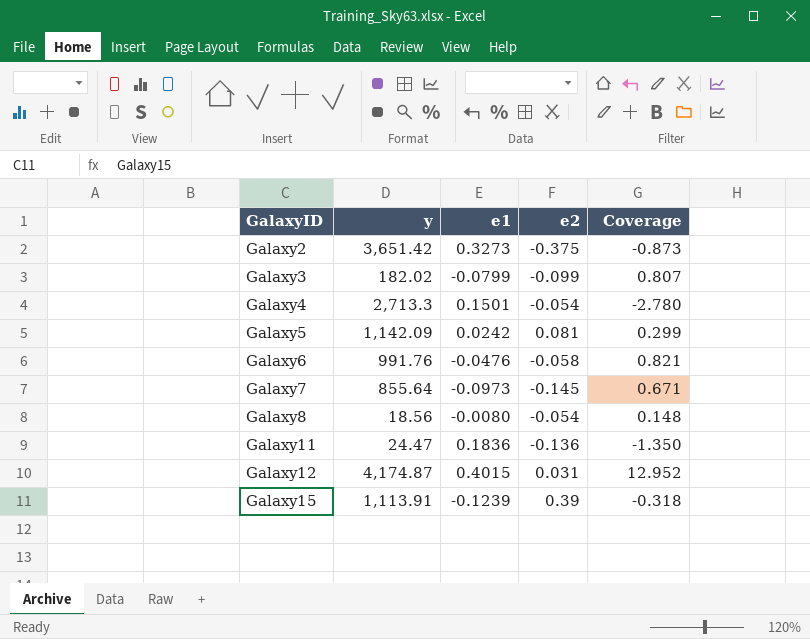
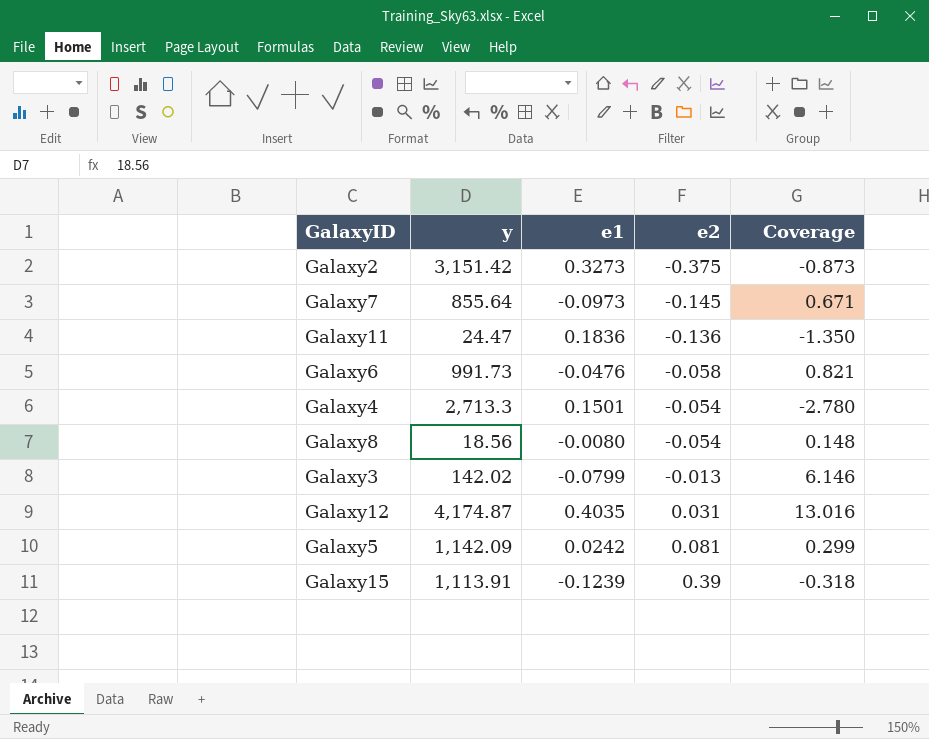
row order: GalaxyID ascending -> e2 ascending
Galaxy2 | y: 3,651.42 -> 3,151.42
Galaxy6 | y: 991.76 -> 991.73
Galaxy3 | y: 182.02 -> 142.02
Galaxy3 | e2: -0.099 -> -0.013
Galaxy3 | Coverage: 0.807 -> 6.146
Galaxy12 | e1: 0.4015 -> 0.4035
Galaxy12 | Coverage: 12.952 -> 13.016

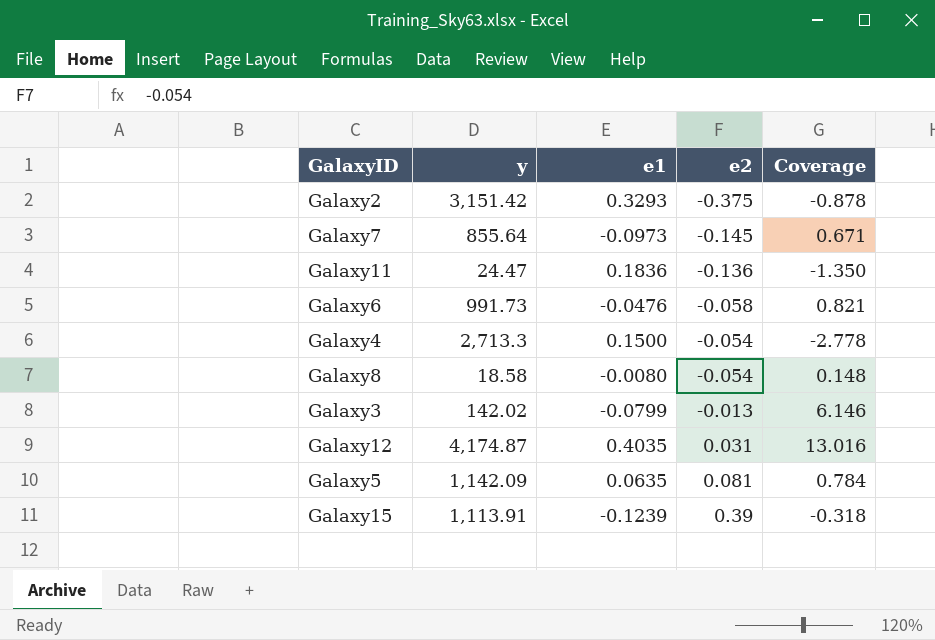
Galaxy2 | e1: 0.3273 -> 0.3293
Galaxy2 | Coverage: -0.873 -> -0.878
Galaxy4 | e1: 0.1501 -> 0.1500
Galaxy4 | Coverage: -2.780 -> -2.778
Galaxy8 | y: 18.56 -> 18.58
Galaxy5 | e1: 0.0242 -> 0.0635
Galaxy5 | Coverage: 0.299 -> 0.784

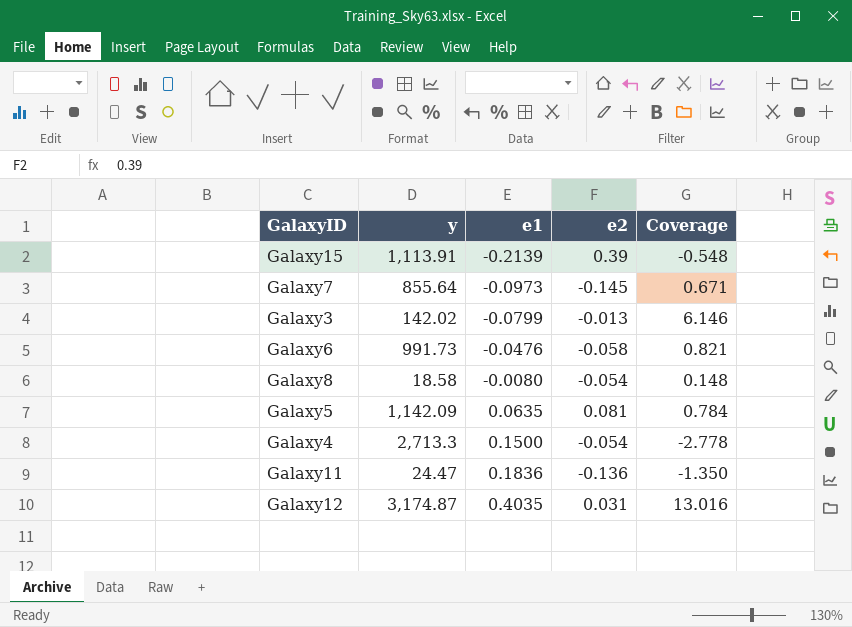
row order: e2 ascending -> e1 ascending
row Galaxy2: 3,151.42 | 0.3293 | -0.375 | -0.878 -> none
Galaxy15 | e1: -0.1239 -> -0.2139
Galaxy15 | Coverage: -0.318 -> -0.548
Galaxy12 | y: 4,174.87 -> 3,174.87

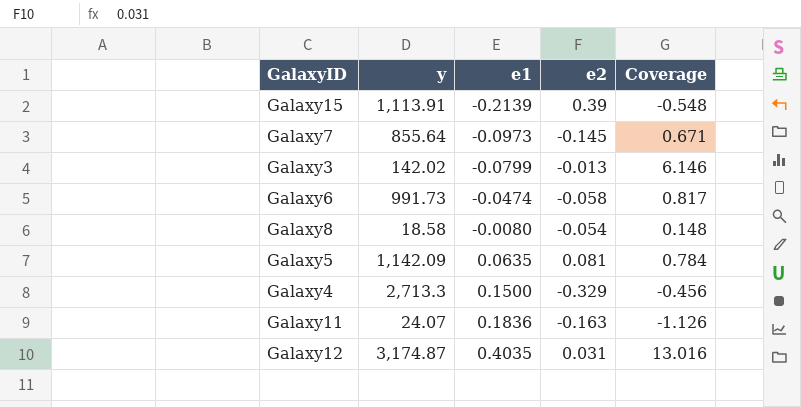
Galaxy6 | e1: -0.0476 -> -0.0474
Galaxy6 | Coverage: 0.821 -> 0.817
Galaxy4 | e2: -0.054 -> -0.329
Galaxy4 | Coverage: -2.778 -> -0.456
Galaxy11 | y: 24.47 -> 24.07
Galaxy11 | e2: -0.136 -> -0.163
Galaxy11 | Coverage: -1.350 -> -1.126

